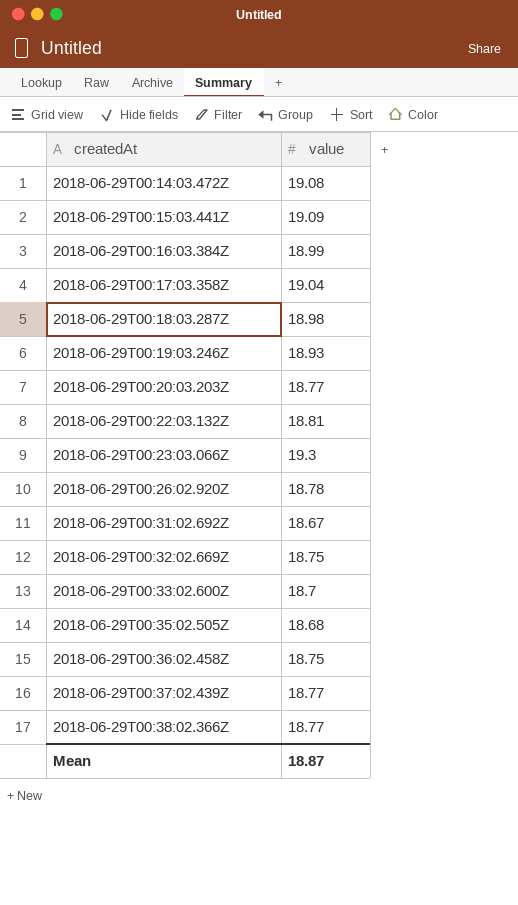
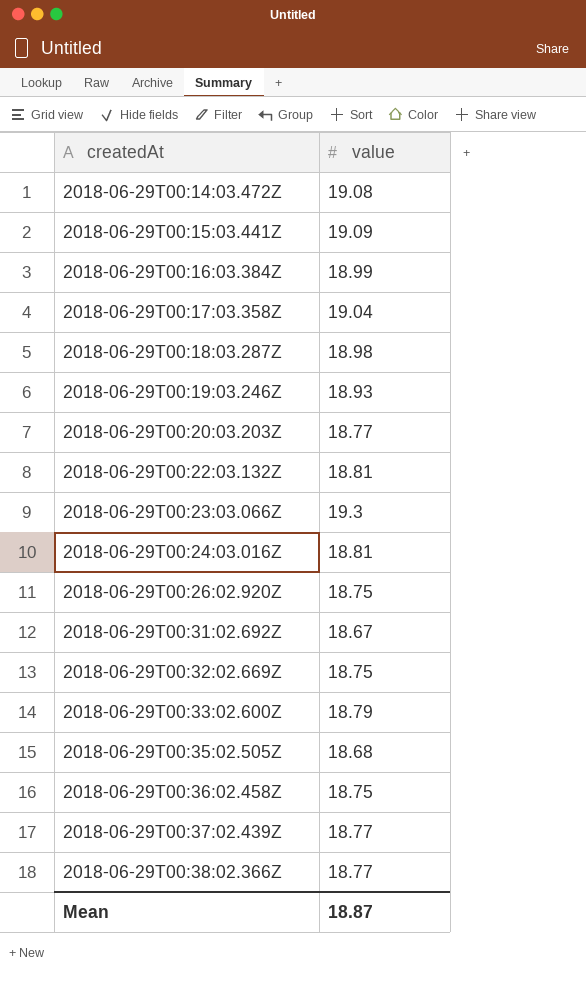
row 2018-06-29T00:24:03.016Z: none -> 18.81
2018-06-29T00:26:02.920Z | value: 18.78 -> 18.75
2018-06-29T00:33:02.600Z | value: 18.7 -> 18.79

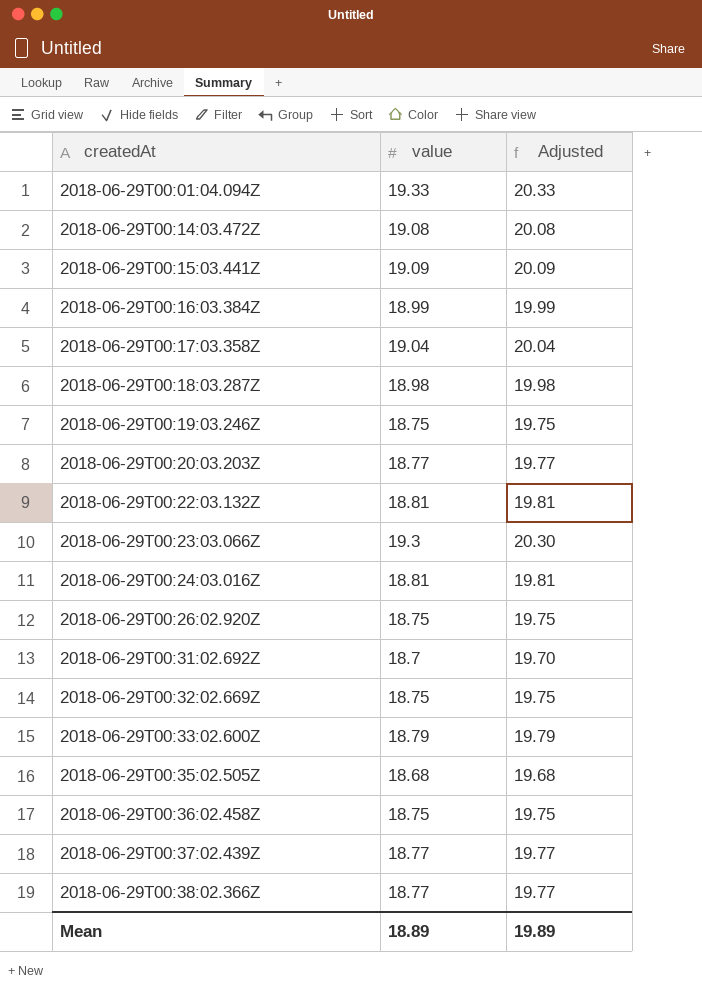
column Adjusted | formula: none -> [value] + 1
row 2018-06-29T00:01:04.094Z: none -> 19.33 | 20.33
2018-06-29T00:19:03.246Z | value: 18.93 -> 18.75
2018-06-29T00:31:02.692Z | value: 18.67 -> 18.7
Mean | value: 18.87 -> 18.89

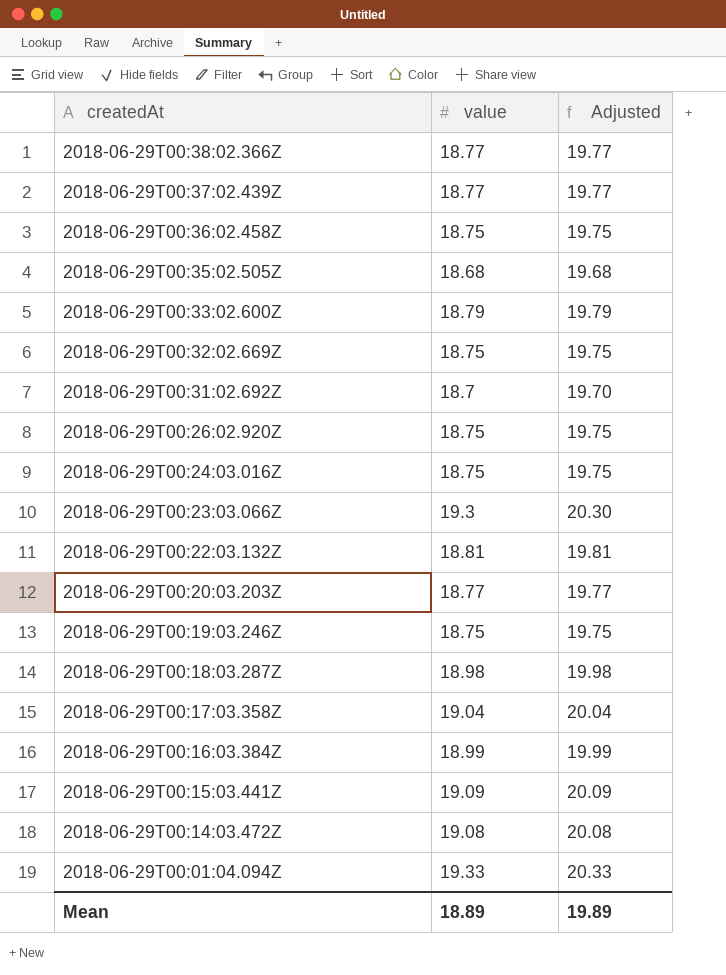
row order: createdAt ascending -> createdAt descending
2018-06-29T00:24:03.016Z | value: 18.81 -> 18.75
2018-06-29T00:24:03.016Z | Adjusted: 19.81 -> 19.75

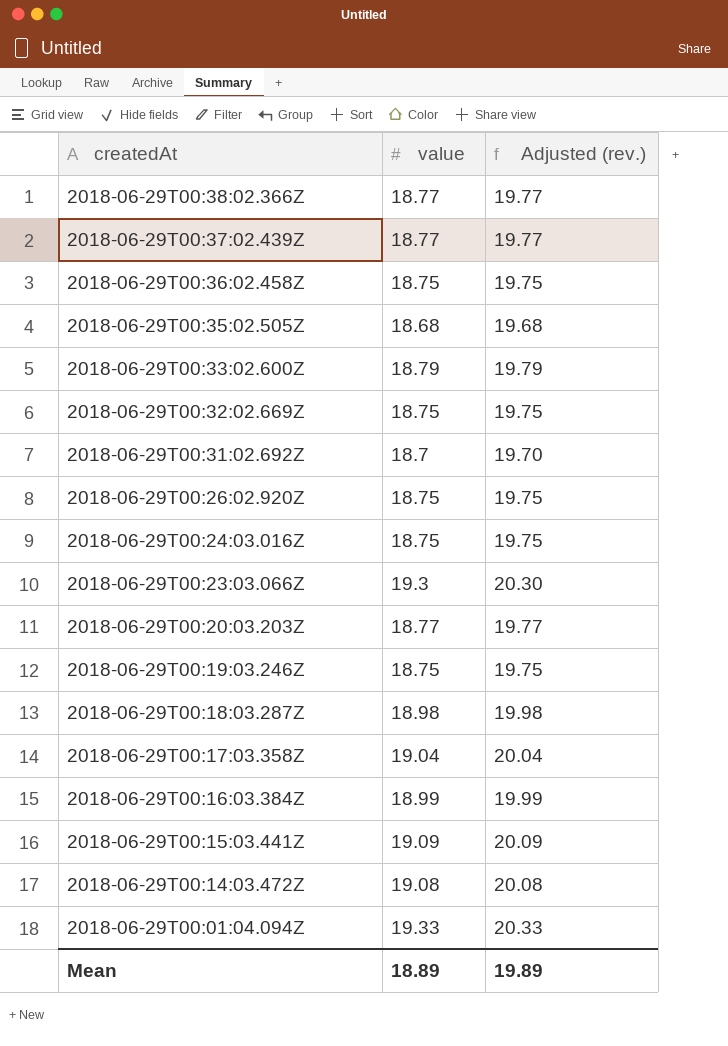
column name: Adjusted -> Adjusted (rev.)
row 2018-06-29T00:22:03.132Z: 18.81 | 19.81 -> none

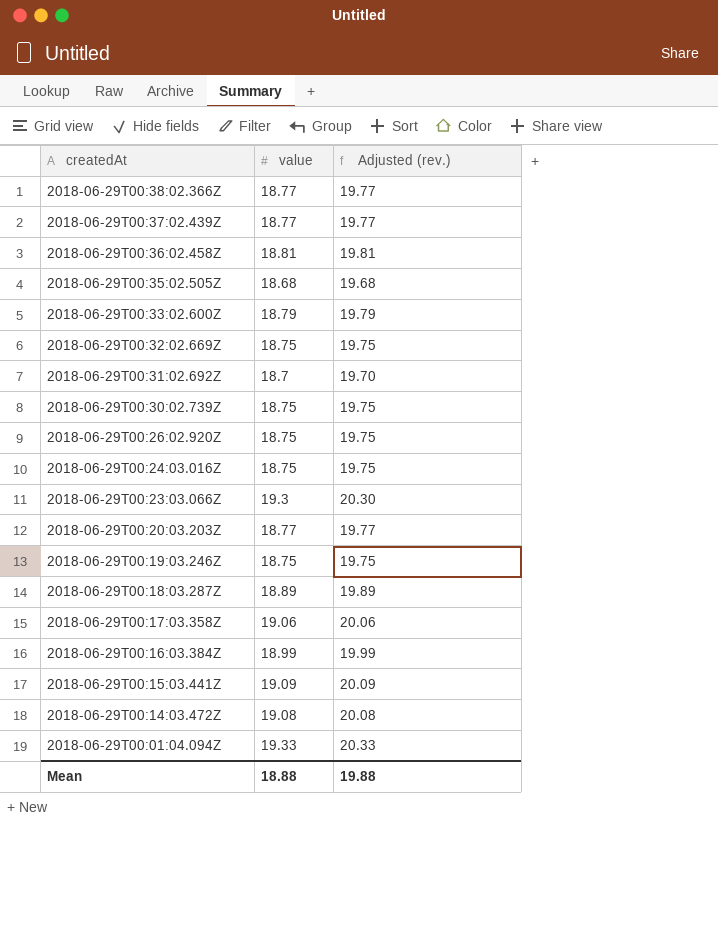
2018-06-29T00:36:02.458Z | value: 18.75 -> 18.81
2018-06-29T00:36:02.458Z | Adjusted (rev.): 19.75 -> 19.81
row 2018-06-29T00:30:02.739Z: none -> 18.75 | 19.75
2018-06-29T00:18:03.287Z | value: 18.98 -> 18.89
2018-06-29T00:18:03.287Z | Adjusted (rev.): 19.98 -> 19.89
2018-06-29T00:17:03.358Z | value: 19.04 -> 19.06
2018-06-29T00:17:03.358Z | Adjusted (rev.): 20.04 -> 20.06
Mean | value: 18.89 -> 18.88
Mean | Adjusted (rev.): 19.89 -> 19.88

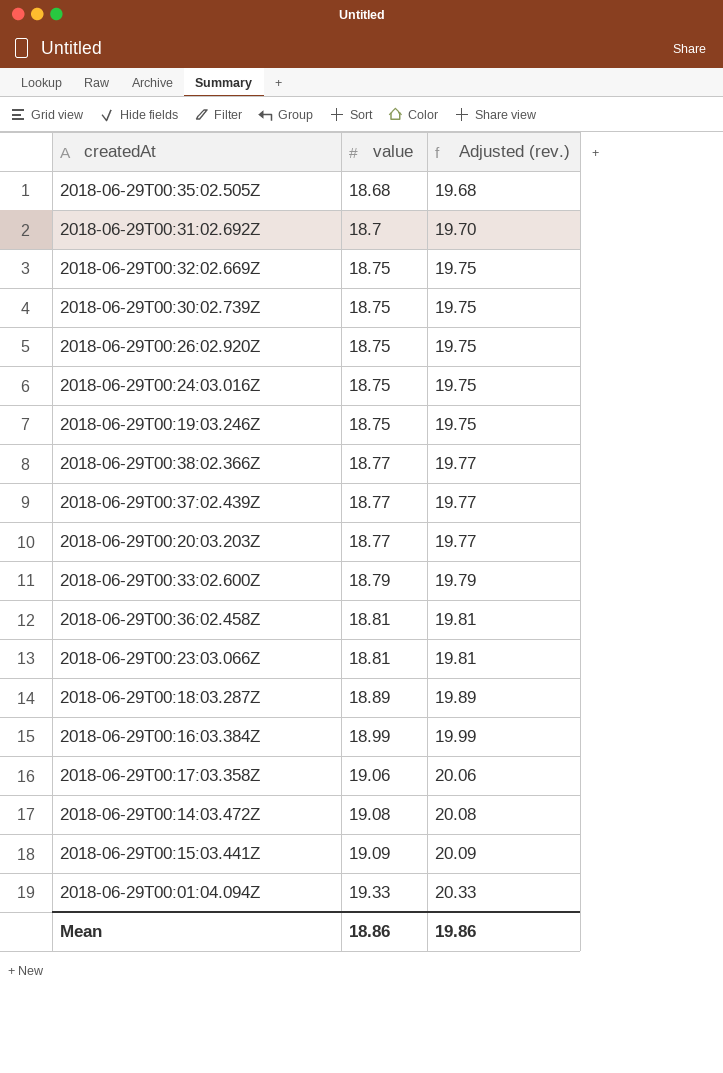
row order: createdAt descending -> value ascending
2018-06-29T00:23:03.066Z | value: 19.3 -> 18.81
2018-06-29T00:23:03.066Z | Adjusted (rev.): 20.30 -> 19.81
Mean | value: 18.88 -> 18.86
Mean | Adjusted (rev.): 19.88 -> 19.86

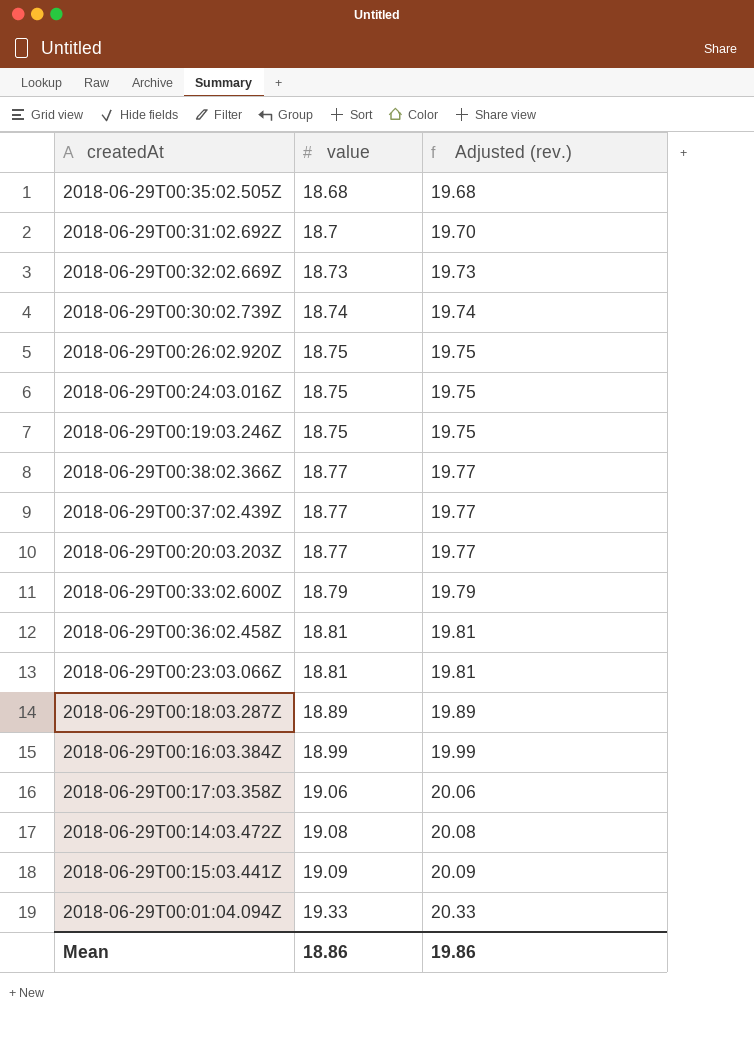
2018-06-29T00:32:02.669Z | value: 18.75 -> 18.73
2018-06-29T00:32:02.669Z | Adjusted (rev.): 19.75 -> 19.73
2018-06-29T00:30:02.739Z | value: 18.75 -> 18.74
2018-06-29T00:30:02.739Z | Adjusted (rev.): 19.75 -> 19.74

